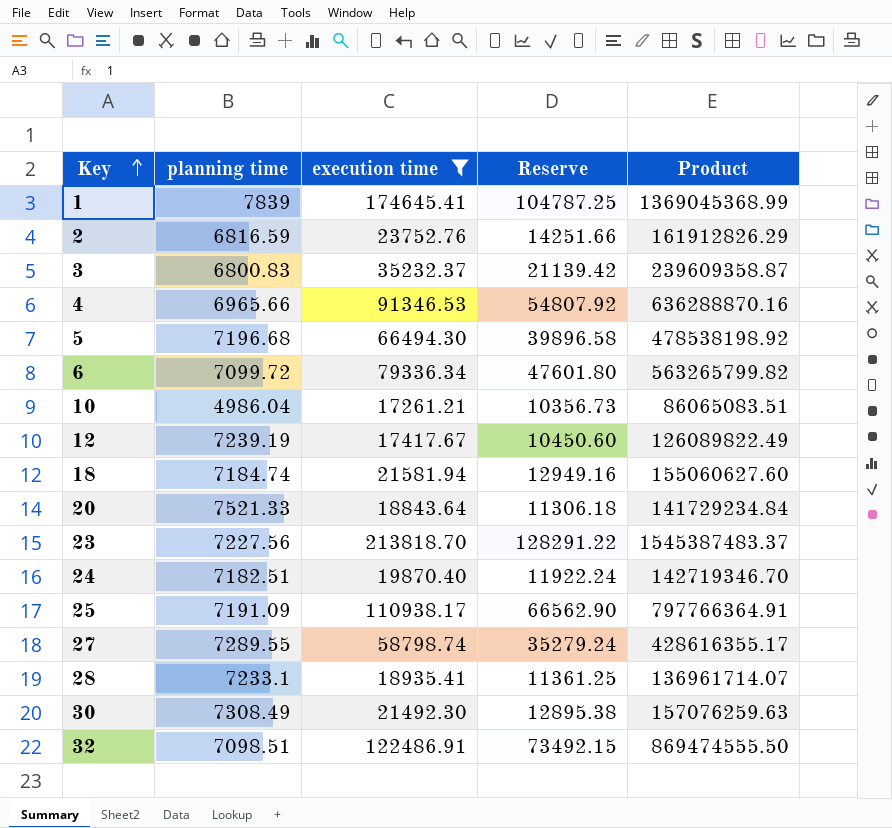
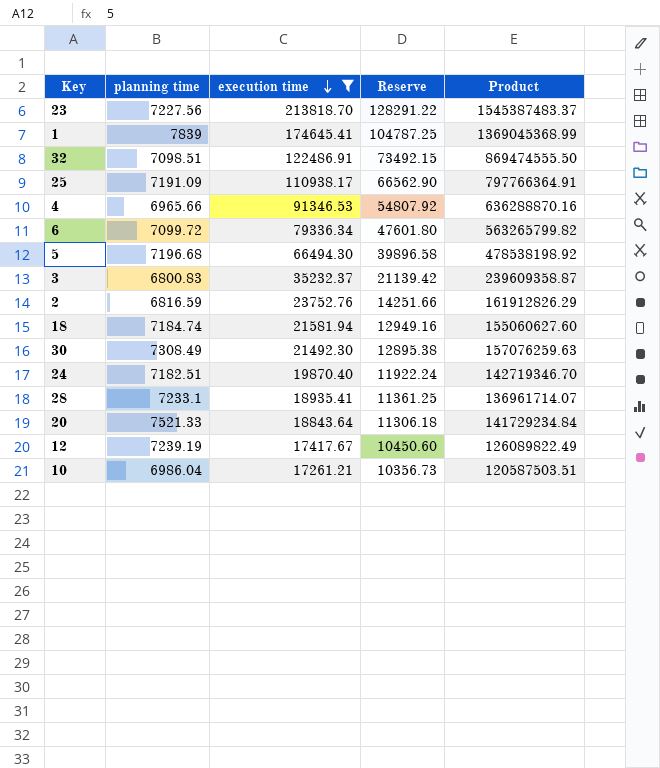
row order: Key ascending -> execution time descending
row 27: 7289.55 | 58798.74 | 35279.24 | 428616355.17 -> none
10 | planning time: 4986.04 -> 6986.04
10 | Product: 86065083.51 -> 120587503.51

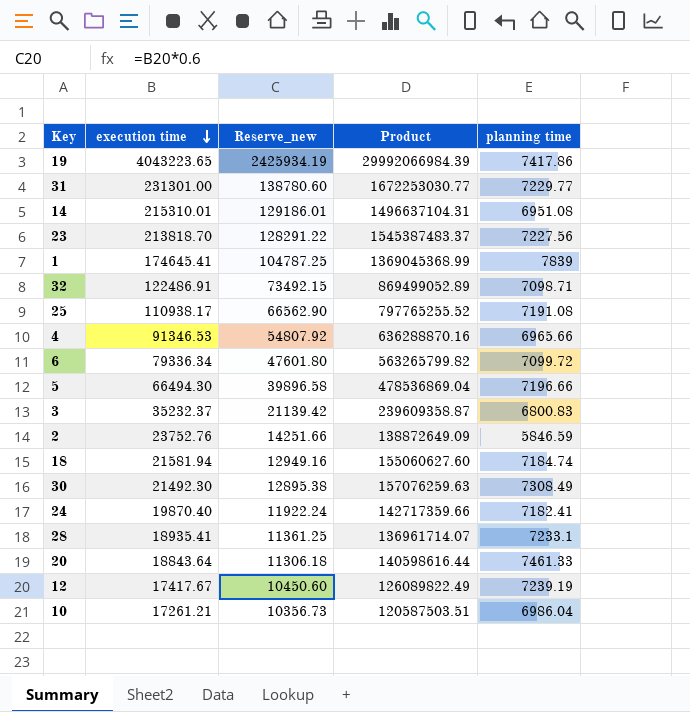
filter: execution time <= 213818.70 -> none
column name: Reserve -> Reserve_new
column planning time | position: 2 -> 5
32 | Product: 869474555.50 -> 869499052.89
32 | planning time: 7098.51 -> 7098.71
25 | Product: 797766364.91 -> 797765255.52
25 | planning time: 7191.09 -> 7191.08
5 | Product: 478538198.92 -> 478536869.04
5 | planning time: 7196.68 -> 7196.66
2 | Product: 161912826.29 -> 138872649.09
2 | planning time: 6816.59 -> 5846.59
24 | Product: 142719346.70 -> 142717359.66
24 | planning time: 7182.51 -> 7182.41
20 | Product: 141729234.84 -> 140598616.44
20 | planning time: 7521.33 -> 7461.33

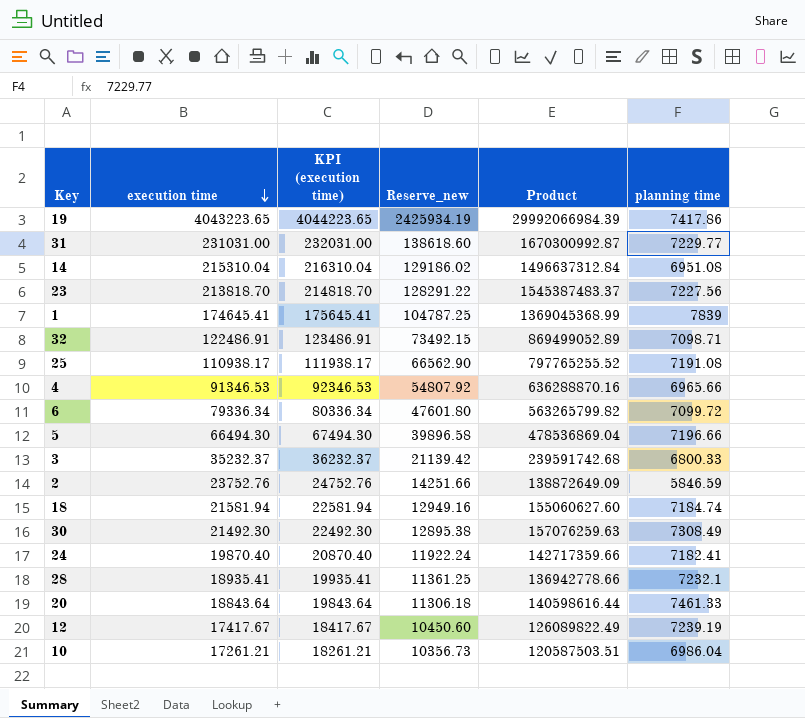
column KPI (execution time) | formula: none -> [execution time] + 1000
31 | execution time: 231301.00 -> 231031.00
31 | Reserve_new: 138780.60 -> 138618.60
31 | Product: 1672253030.77 -> 1670300992.87
14 | execution time: 215310.01 -> 215310.04
14 | Reserve_new: 129186.01 -> 129186.02
14 | Product: 1496637104.31 -> 1496637312.84
3 | Product: 239609358.87 -> 239591742.68
3 | planning time: 6800.83 -> 6800.33
28 | Product: 136961714.07 -> 136942778.66
28 | planning time: 7233.1 -> 7232.1

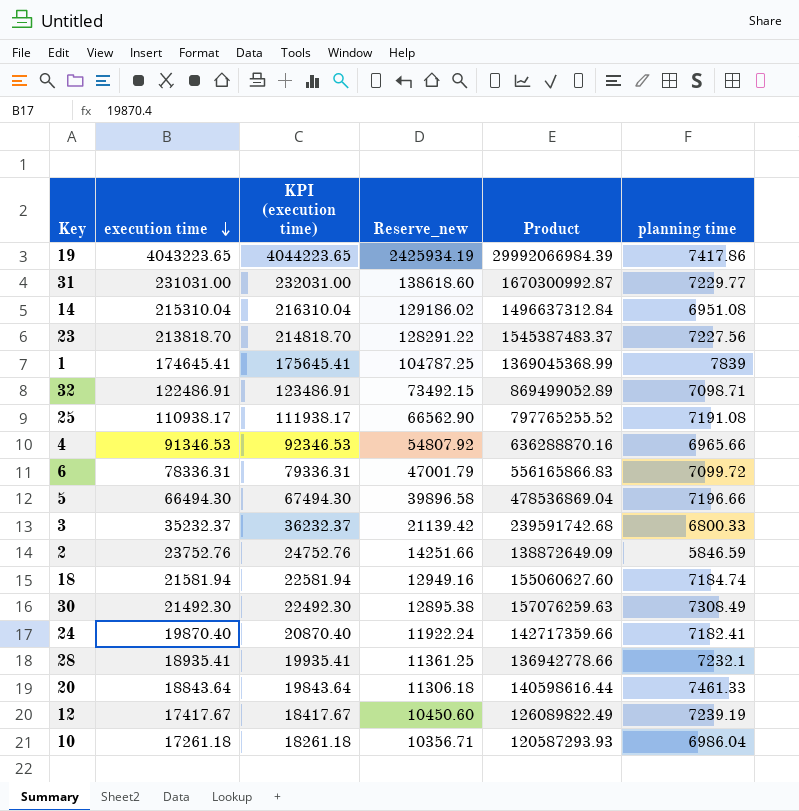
6 | execution time: 79336.34 -> 78336.31
6 | KPI (execution time): 80336.34 -> 79336.31
6 | Reserve_new: 47601.80 -> 47001.79
6 | Product: 563265799.82 -> 556165866.83
10 | execution time: 17261.21 -> 17261.18
10 | KPI (execution time): 18261.21 -> 18261.18
10 | Reserve_new: 10356.73 -> 10356.71
10 | Product: 120587503.51 -> 120587293.93

